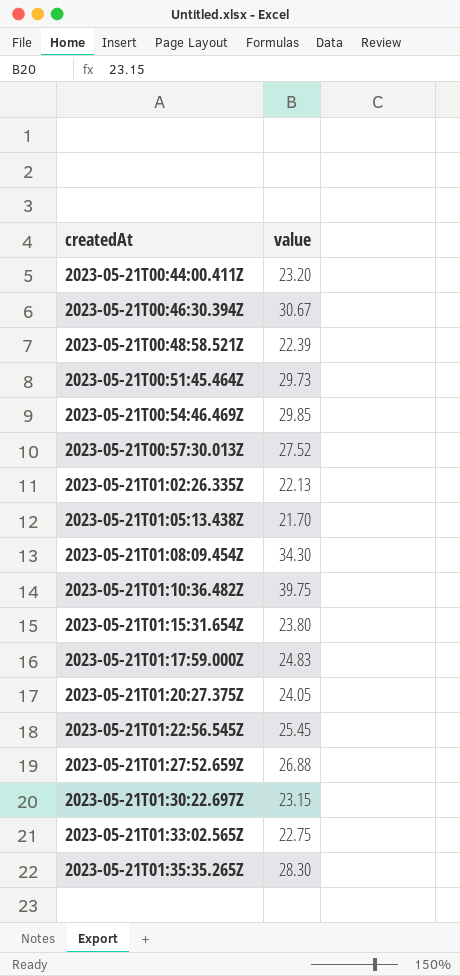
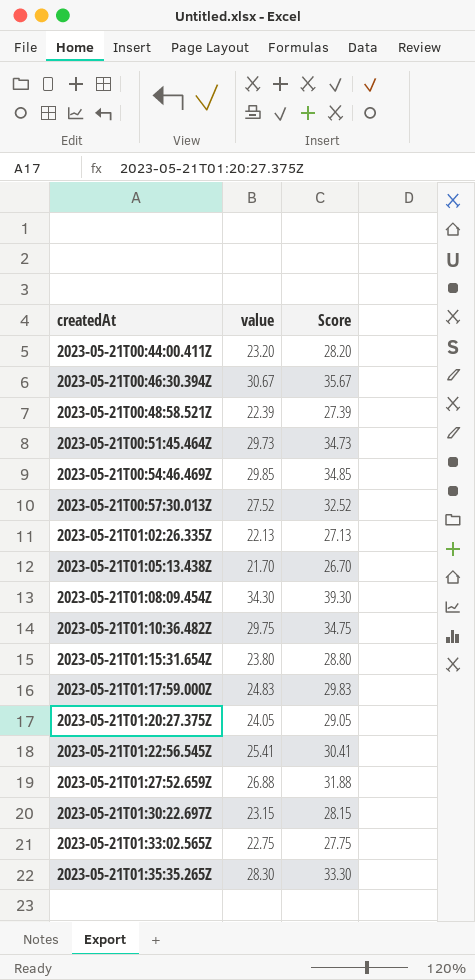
column Score | formula: none -> [value] + 5
2023-05-21T01:10:36.482Z | value: 39.75 -> 29.75
2023-05-21T01:22:56.545Z | value: 25.45 -> 25.41

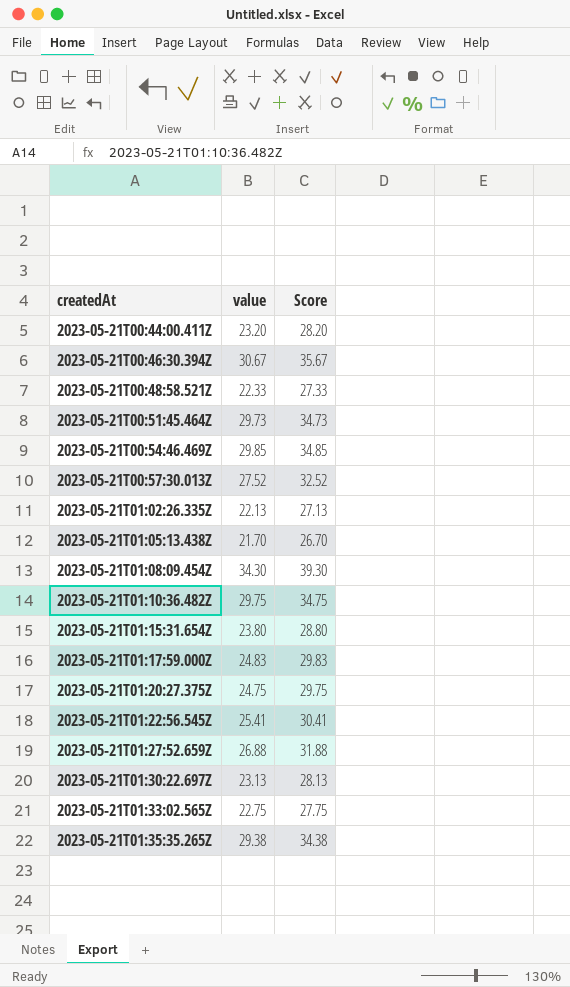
2023-05-21T00:48:58.521Z | value: 22.39 -> 22.33
2023-05-21T00:48:58.521Z | Score: 27.39 -> 27.33
2023-05-21T01:20:27.375Z | value: 24.05 -> 24.75
2023-05-21T01:20:27.375Z | Score: 29.05 -> 29.75
2023-05-21T01:30:22.697Z | value: 23.15 -> 23.13
2023-05-21T01:30:22.697Z | Score: 28.15 -> 28.13
2023-05-21T01:35:35.265Z | value: 28.30 -> 29.38
2023-05-21T01:35:35.265Z | Score: 33.30 -> 34.38

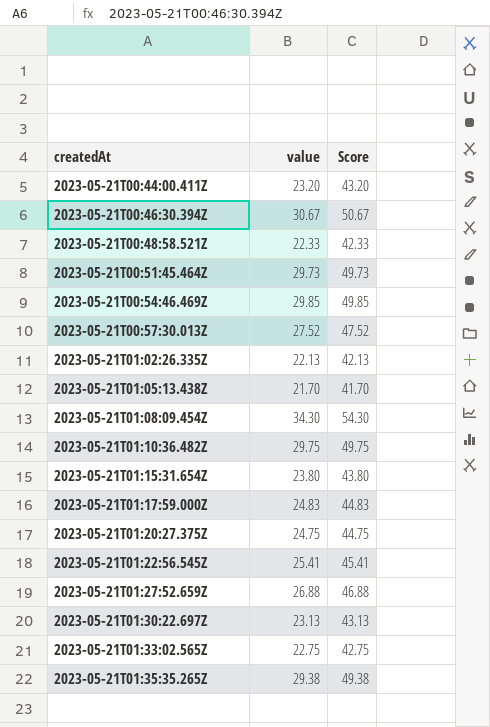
column Score | formula: [value] + 5 -> [value] + 20

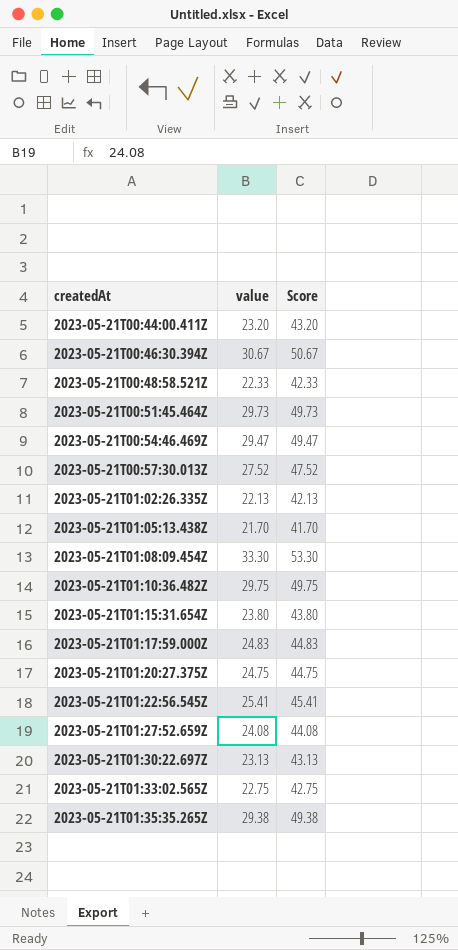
2023-05-21T00:54:46.469Z | value: 29.85 -> 29.47
2023-05-21T00:54:46.469Z | Score: 49.85 -> 49.47
2023-05-21T01:08:09.454Z | value: 34.30 -> 33.30
2023-05-21T01:08:09.454Z | Score: 54.30 -> 53.30
2023-05-21T01:27:52.659Z | value: 26.88 -> 24.08
2023-05-21T01:27:52.659Z | Score: 46.88 -> 44.08

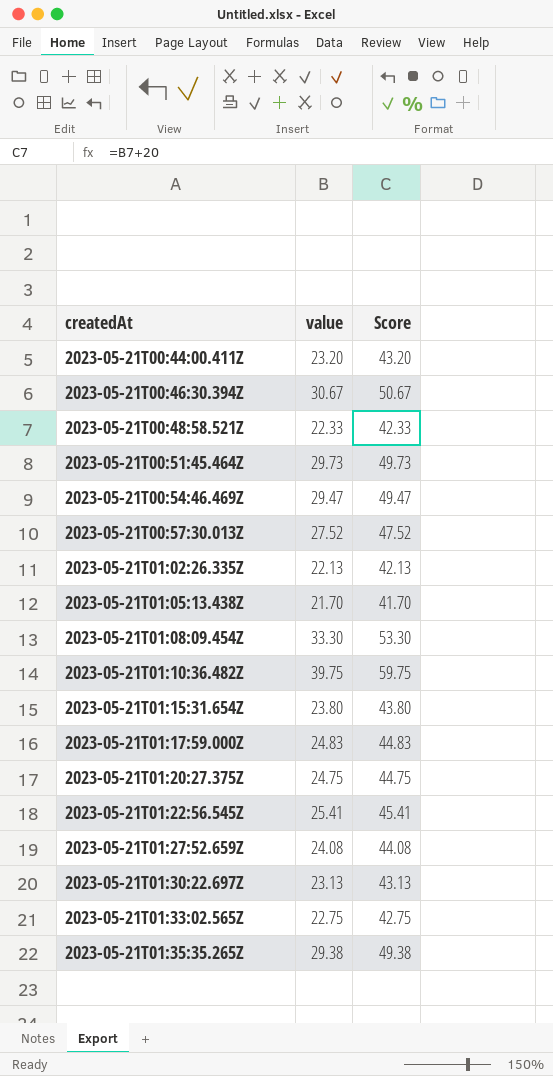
2023-05-21T01:10:36.482Z | value: 29.75 -> 39.75
2023-05-21T01:10:36.482Z | Score: 49.75 -> 59.75

